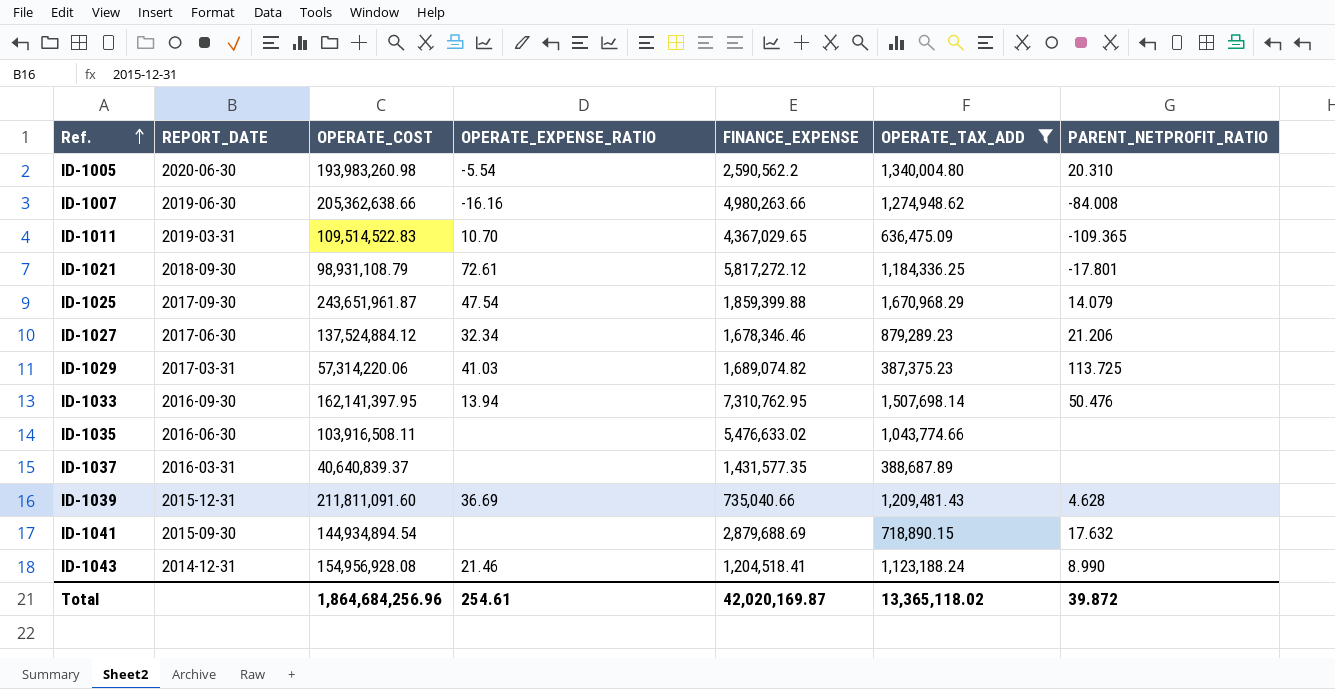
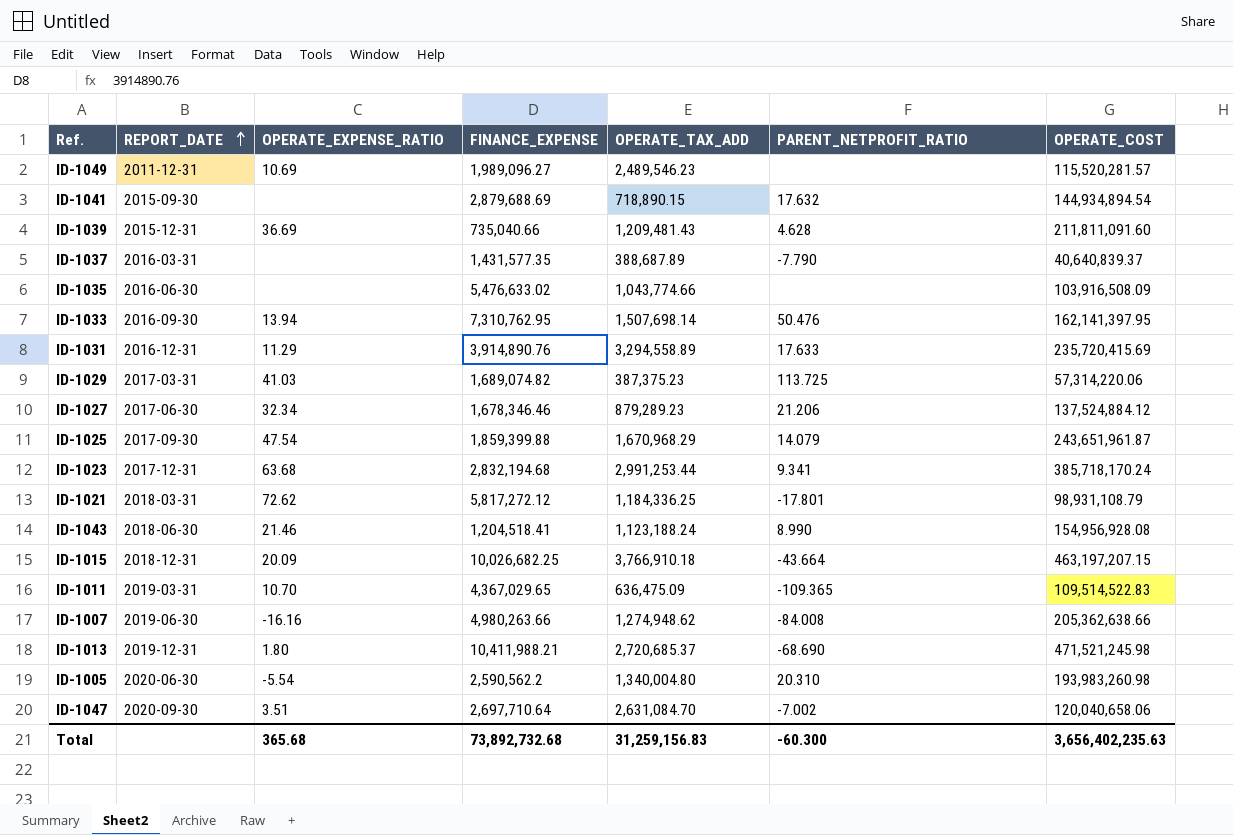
filter: OPERATE_TAX_ADD <= 1,670,968.29 -> none
row order: Ref. ascending -> REPORT_DATE ascending
column OPERATE_COST | position: 3 -> 7
ID-1037 | PARENT_NETPROFIT_RATIO: none -> -7.790
ID-1035 | OPERATE_COST: 103,916,508.11 -> 103,916,508.09
ID-1021 | REPORT_DATE: 2018-09-30 -> 2018-03-31
ID-1021 | OPERATE_EXPENSE_RATIO: 72.61 -> 72.62
ID-1043 | REPORT_DATE: 2014-12-31 -> 2018-06-30
Total | OPERATE_EXPENSE_RATIO: 254.61 -> 365.68
Total | FINANCE_EXPENSE: 42,020,169.87 -> 73,892,732.68
Total | OPERATE_TAX_ADD: 13,365,118.02 -> 31,259,156.83
Total | PARENT_NETPROFIT_RATIO: 39.872 -> -60.300
Total | OPERATE_COST: 1,864,684,256.96 -> 3,656,402,235.63

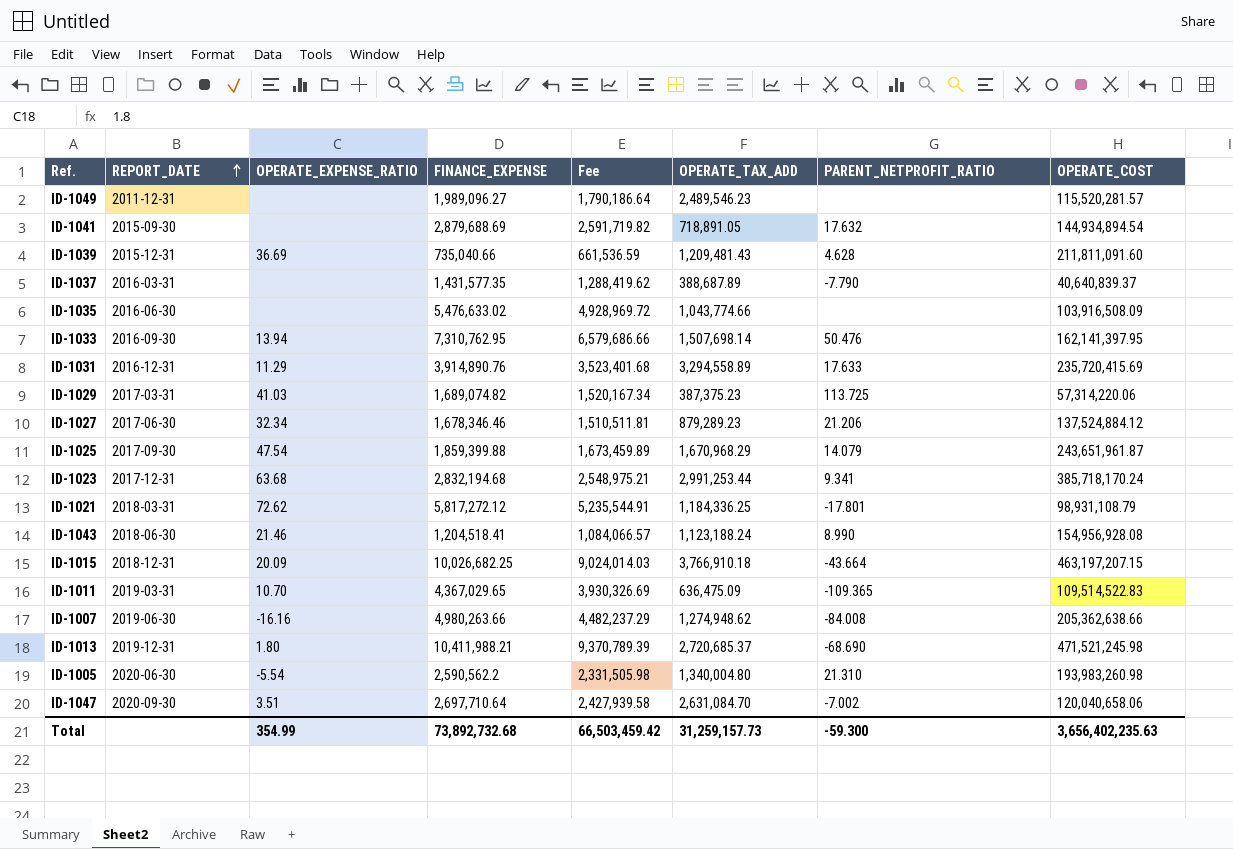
column Fee | formula: none -> [FINANCE_EXPENSE] * 0.9
ID-1049 | OPERATE_EXPENSE_RATIO: 10.69 -> none
ID-1041 | OPERATE_TAX_ADD: 718,890.15 -> 718,891.05
ID-1005 | PARENT_NETPROFIT_RATIO: 20.310 -> 21.310
Total | OPERATE_EXPENSE_RATIO: 365.68 -> 354.99
Total | OPERATE_TAX_ADD: 31,259,156.83 -> 31,259,157.73
Total | PARENT_NETPROFIT_RATIO: -60.300 -> -59.300

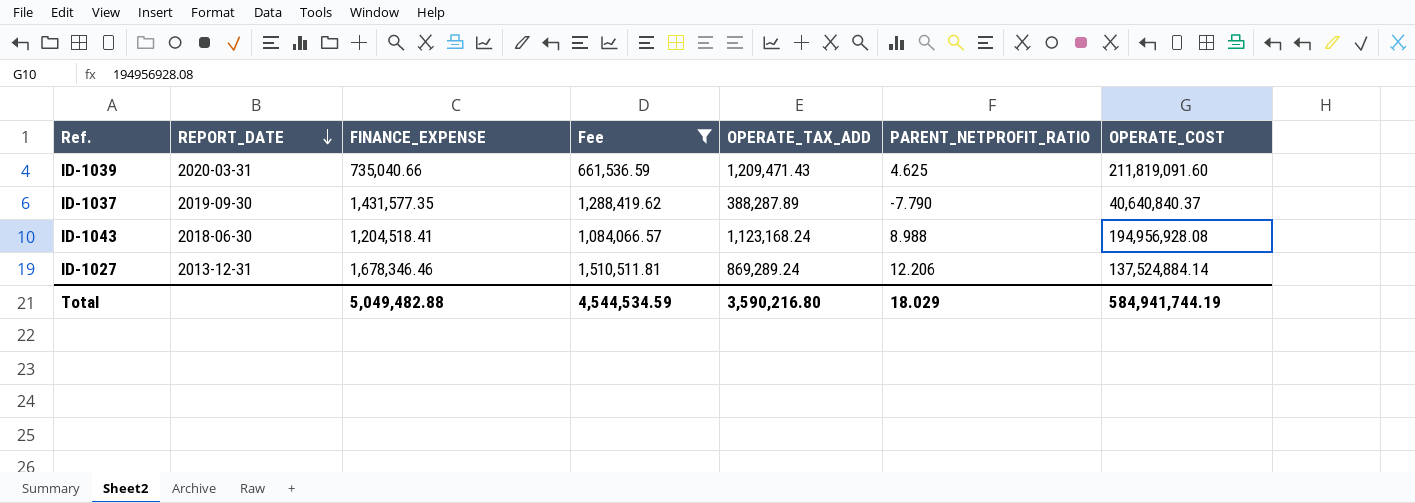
filter: none -> Fee <= 1,510,511.81
row order: REPORT_DATE ascending -> REPORT_DATE descending
column OPERATE_EXPENSE_RATIO | position: 3 -> none
ID-1039 | REPORT_DATE: 2015-12-31 -> 2020-03-31
ID-1039 | OPERATE_TAX_ADD: 1,209,481.43 -> 1,209,471.43
ID-1039 | PARENT_NETPROFIT_RATIO: 4.628 -> 4.625
ID-1039 | OPERATE_COST: 211,811,091.60 -> 211,819,091.60
ID-1037 | REPORT_DATE: 2016-03-31 -> 2019-09-30
ID-1037 | OPERATE_TAX_ADD: 388,687.89 -> 388,287.89
ID-1037 | OPERATE_COST: 40,640,839.37 -> 40,640,840.37
ID-1043 | OPERATE_TAX_ADD: 1,123,188.24 -> 1,123,168.24
ID-1043 | PARENT_NETPROFIT_RATIO: 8.990 -> 8.988
ID-1043 | OPERATE_COST: 154,956,928.08 -> 194,956,928.08
ID-1027 | REPORT_DATE: 2017-06-30 -> 2013-12-31
ID-1027 | OPERATE_TAX_ADD: 879,289.23 -> 869,289.24
ID-1027 | PARENT_NETPROFIT_RATIO: 21.206 -> 12.206
ID-1027 | OPERATE_COST: 137,524,884.12 -> 137,524,884.14
Total | FINANCE_EXPENSE: 73,892,732.68 -> 5,049,482.88
Total | Fee: 66,503,459.42 -> 4,544,534.59
Total | OPERATE_TAX_ADD: 31,259,157.73 -> 3,590,216.80
Total | PARENT_NETPROFIT_RATIO: -59.300 -> 18.029
Total | OPERATE_COST: 3,656,402,235.63 -> 584,941,744.19

